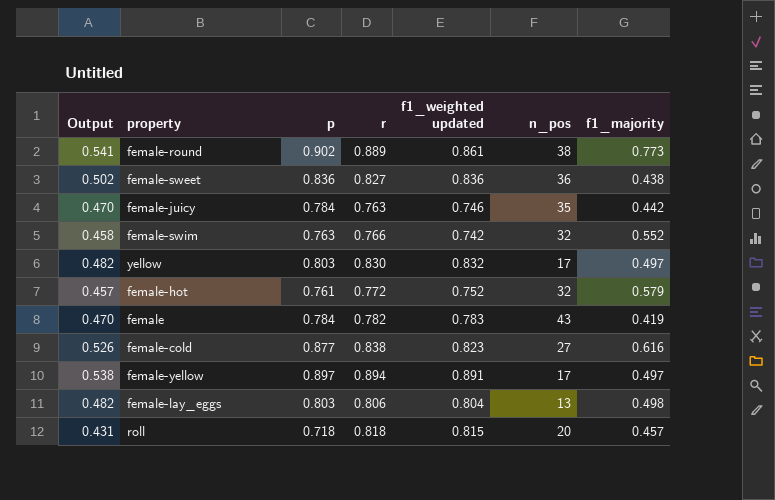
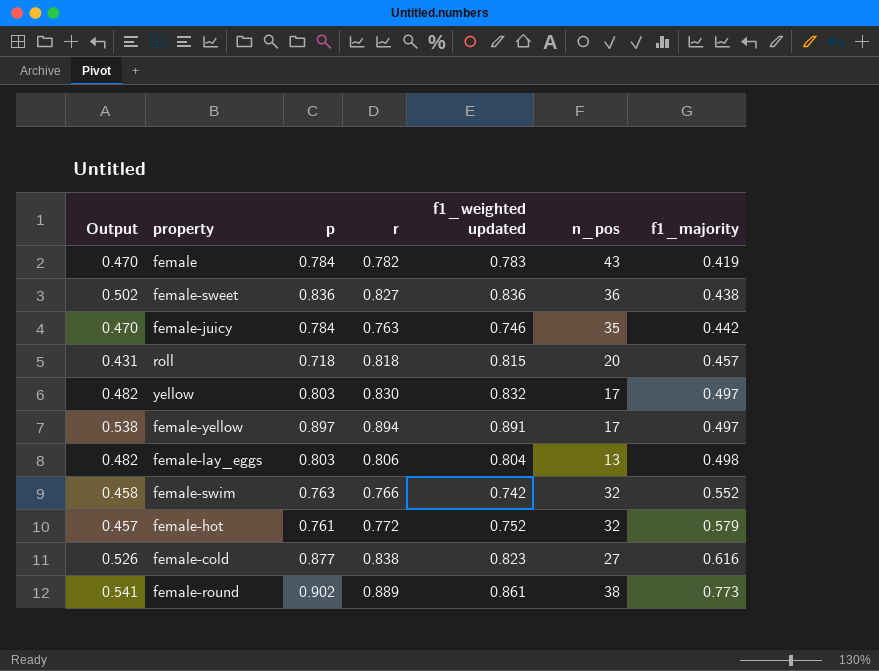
row order: none -> f1_majority ascending

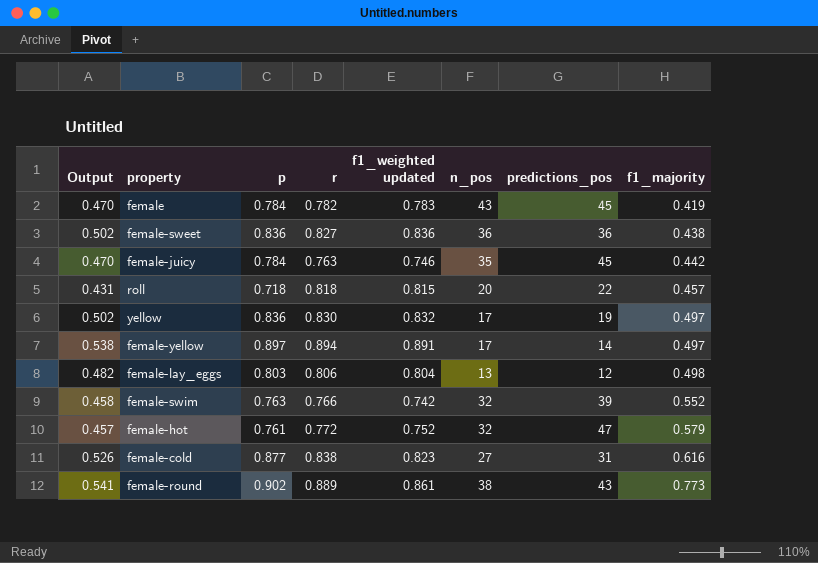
column predictions_pos | position: none -> 7
yellow | Output: 0.482 -> 0.502
yellow | p: 0.803 -> 0.836

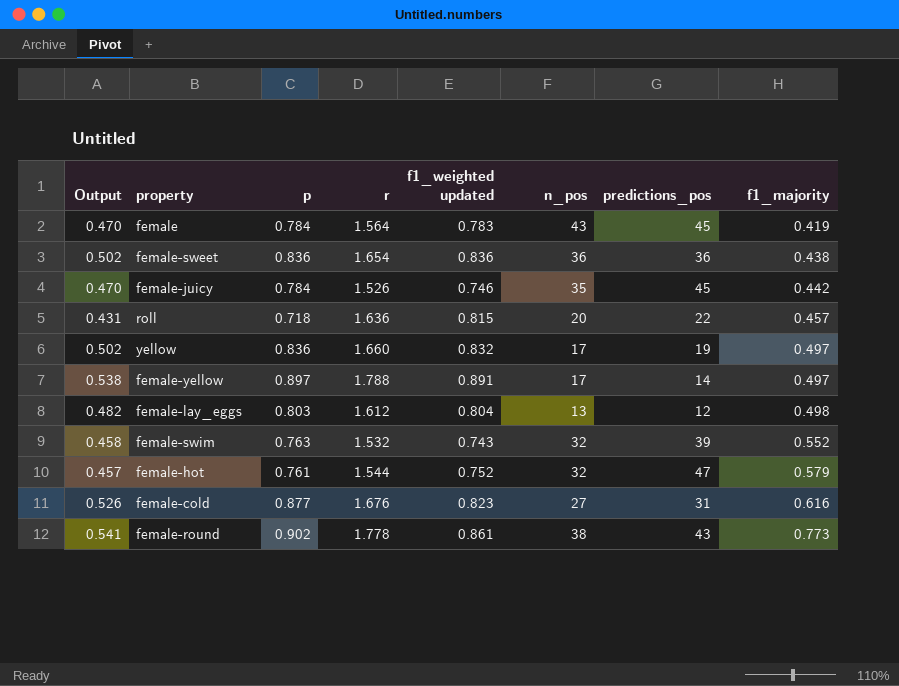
female | r: 0.782 -> 1.564
female-sweet | r: 0.827 -> 1.654
female-juicy | r: 0.763 -> 1.526
roll | r: 0.818 -> 1.636
yellow | r: 0.830 -> 1.660
female-yellow | r: 0.894 -> 1.788
female-lay_eggs | r: 0.806 -> 1.612
female-swim | r: 0.766 -> 1.532
female-swim | f1_weighted updated: 0.742 -> 0.743
female-hot | r: 0.772 -> 1.544
female-cold | r: 0.838 -> 1.676
female-round | r: 0.889 -> 1.778

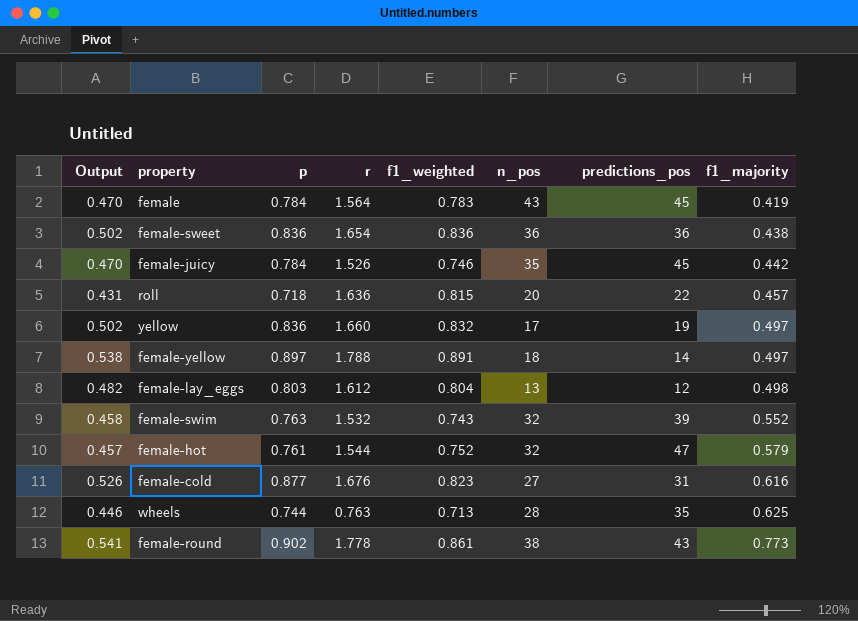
column name: f1_weighted updated -> f1_weighted
female-yellow | n_pos: 17 -> 18
row wheels: none -> 0.446 | 0.744 | 0.763 | 0.713 | 28 | 35 | 0.625

